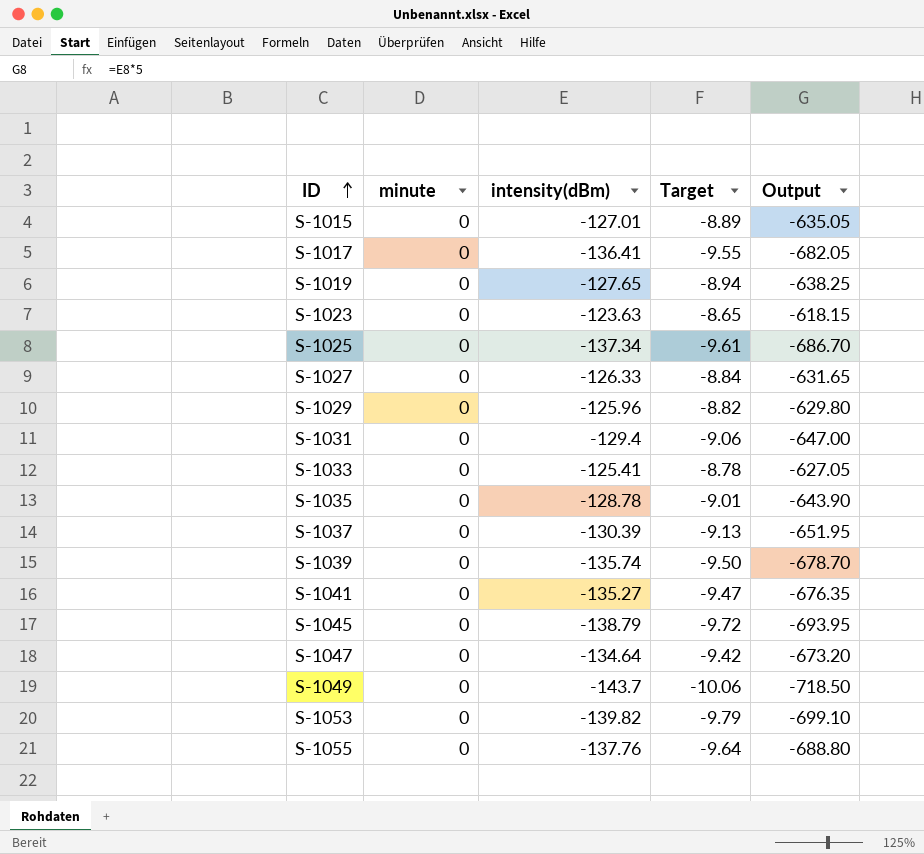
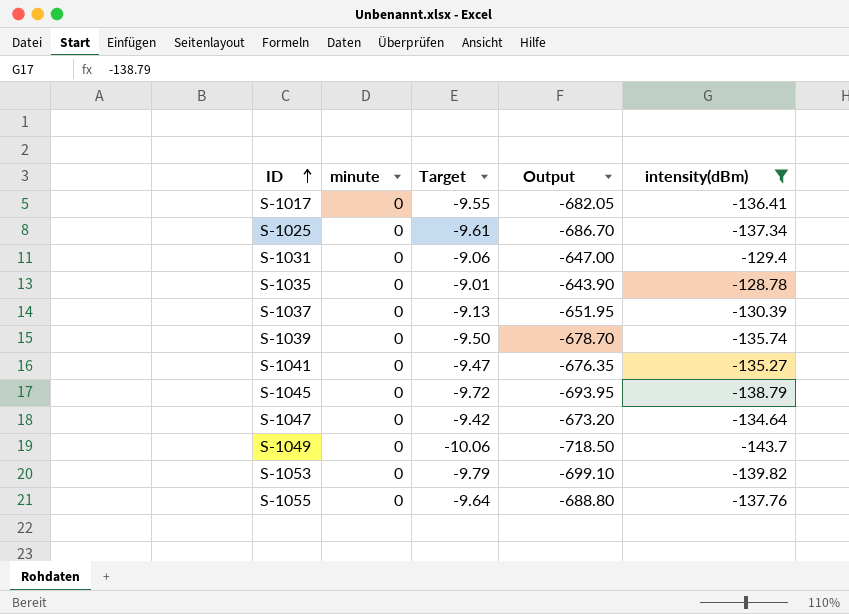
filter: none -> intensity(dBm) <= -128.78
column intensity(dBm) | position: 3 -> 5

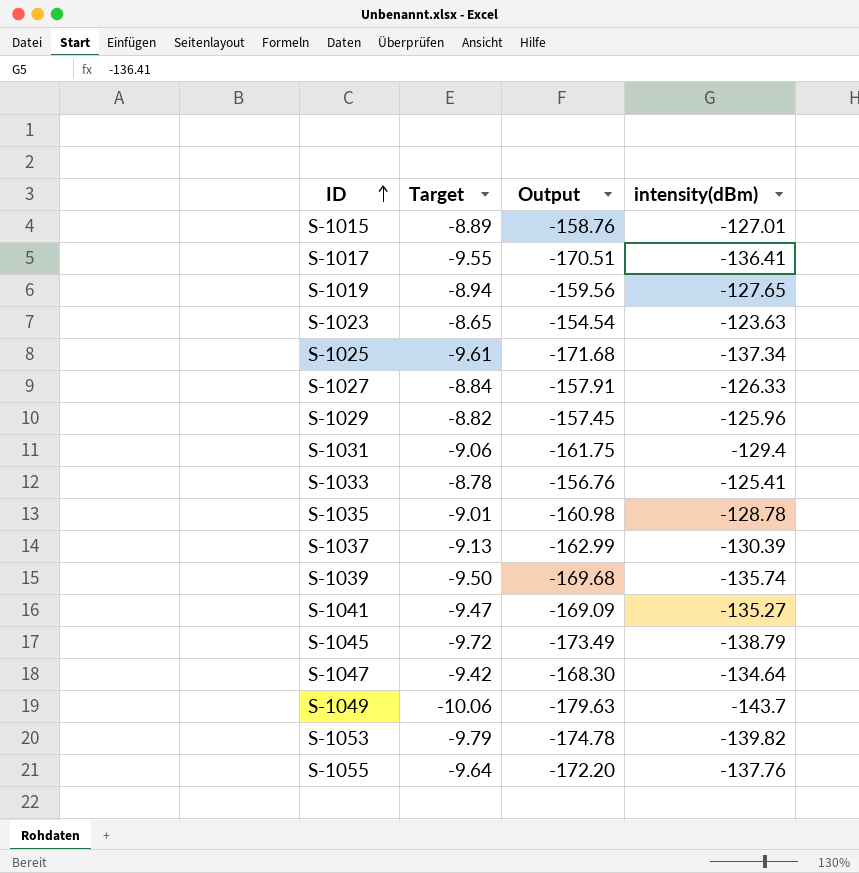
filter: intensity(dBm) <= -128.78 -> none
column minute | position: 2 -> none
column Output | formula: [intensity(dBm)] * 5 -> [intensity(dBm)] * 1.25

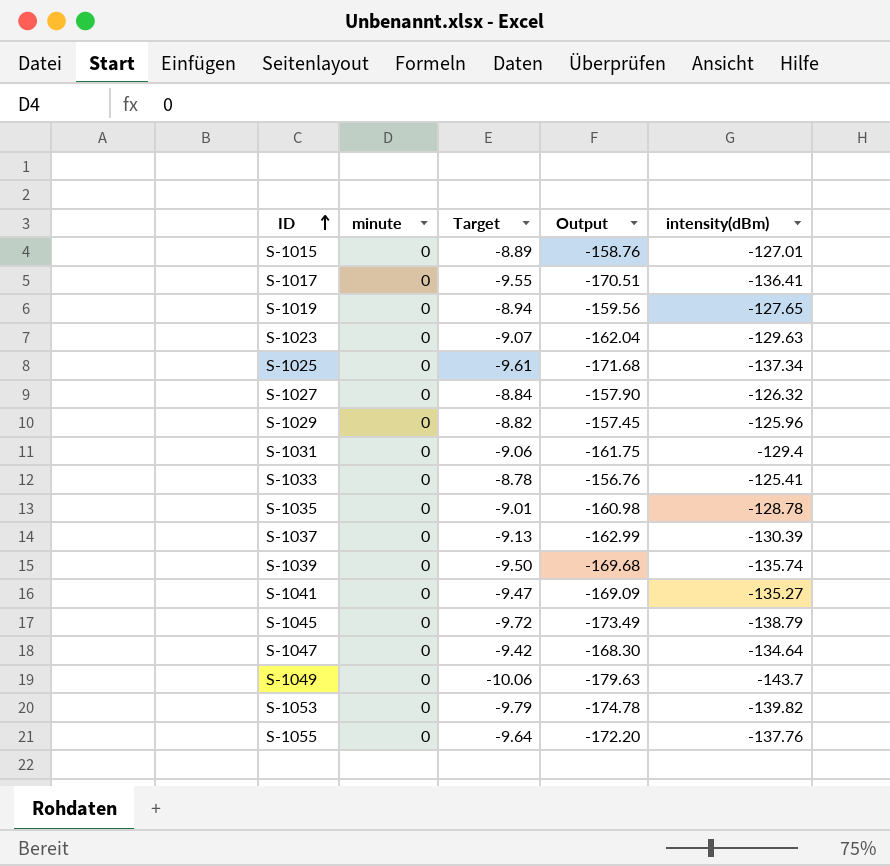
column minute | position: none -> 2
S-1023 | Target: -8.65 -> -9.07
S-1023 | Output: -154.54 -> -162.04
S-1023 | intensity(dBm): -123.63 -> -129.63
S-1027 | Output: -157.91 -> -157.90
S-1027 | intensity(dBm): -126.33 -> -126.32

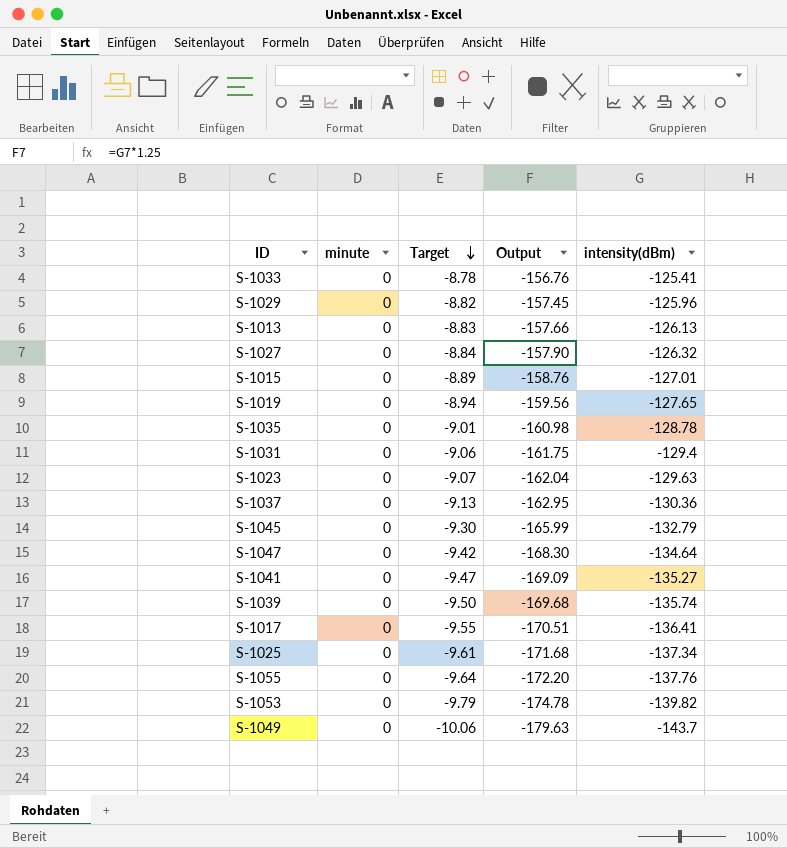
row order: ID ascending -> Target descending
row S-1013: none -> 0 | -8.83 | -157.66 | -126.13
S-1037 | Output: -162.99 -> -162.95
S-1037 | intensity(dBm): -130.39 -> -130.36
S-1045 | Target: -9.72 -> -9.30
S-1045 | Output: -173.49 -> -165.99
S-1045 | intensity(dBm): -138.79 -> -132.79

